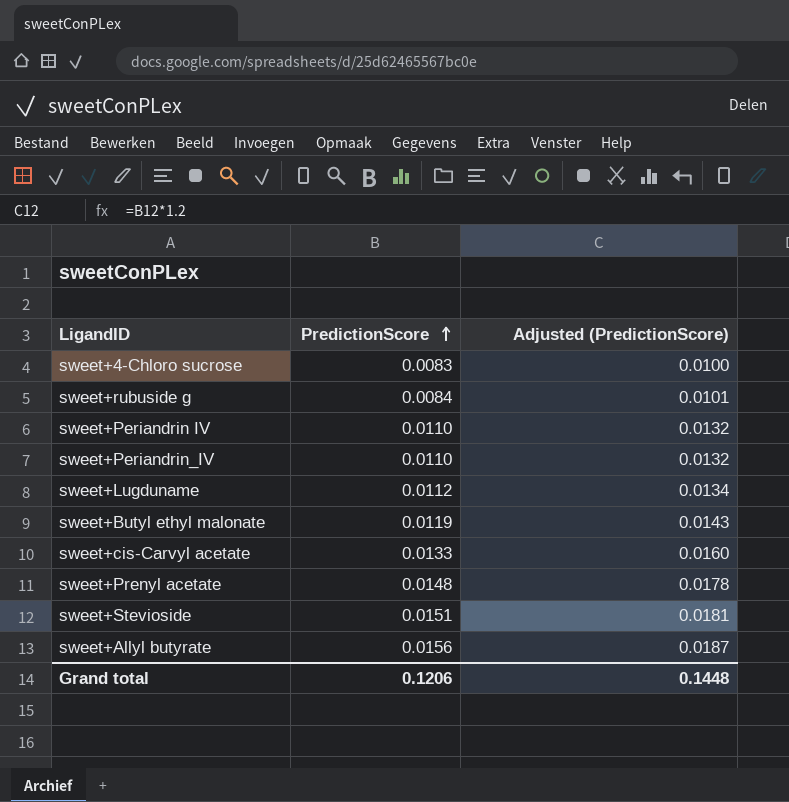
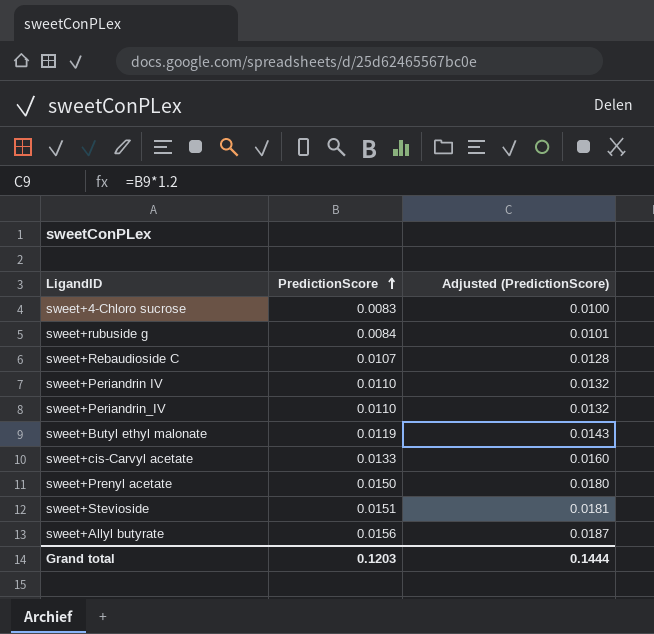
row sweet+Lugduname: 0.0112 | 0.0134 -> none
row sweet+Rebaudioside C: none -> 0.0107 | 0.0128
sweet+Prenyl acetate | PredictionScore: 0.0148 -> 0.0150
sweet+Prenyl acetate | Adjusted (PredictionScore): 0.0178 -> 0.0180
Grand total | PredictionScore: 0.1206 -> 0.1203
Grand total | Adjusted (PredictionScore): 0.1448 -> 0.1444

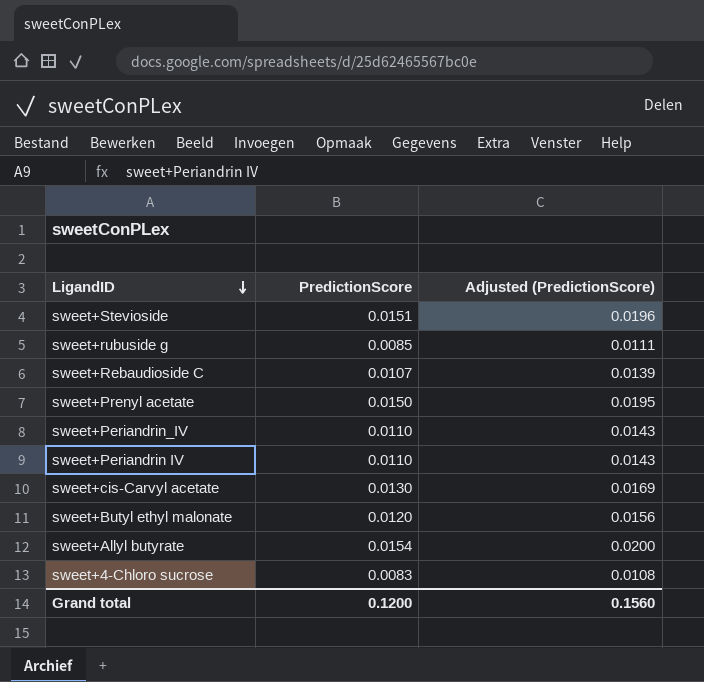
row order: PredictionScore ascending -> LigandID descending
column Adjusted (PredictionScore) | formula: [PredictionScore] * 1.2 -> [PredictionScore] * 1.3
sweet+rubuside g | PredictionScore: 0.0084 -> 0.0085
sweet+cis-Carvyl acetate | PredictionScore: 0.0133 -> 0.0130
sweet+Butyl ethyl malonate | PredictionScore: 0.0119 -> 0.0120
sweet+Allyl butyrate | PredictionScore: 0.0156 -> 0.0154
Grand total | PredictionScore: 0.1203 -> 0.1200
Grand total | Adjusted (PredictionScore): 0.1444 -> 0.1560

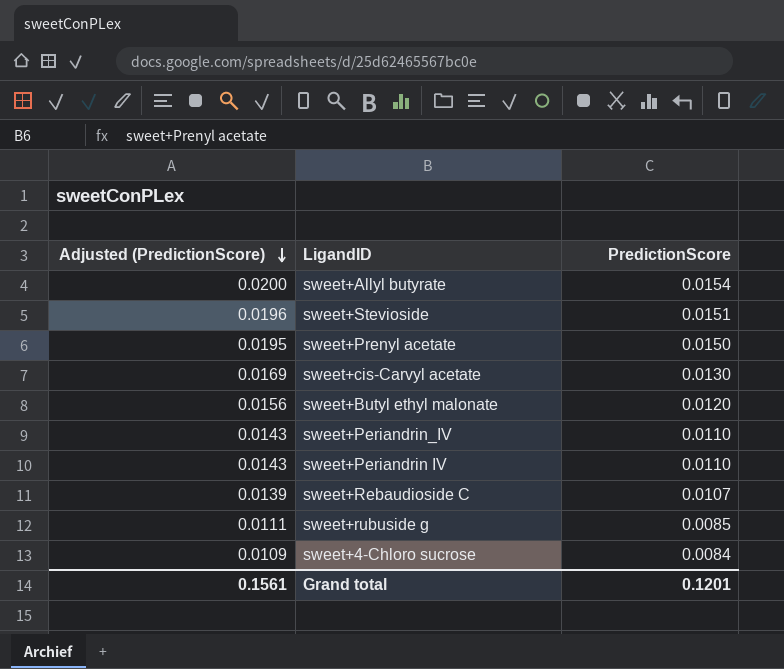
row order: LigandID descending -> Adjusted (PredictionScore) descending
column Adjusted (PredictionScore) | position: 3 -> 1
sweet+4-Chloro sucrose | Adjusted (PredictionScore): 0.0108 -> 0.0109
sweet+4-Chloro sucrose | PredictionScore: 0.0083 -> 0.0084
Grand total | Adjusted (PredictionScore): 0.1560 -> 0.1561
Grand total | PredictionScore: 0.1200 -> 0.1201

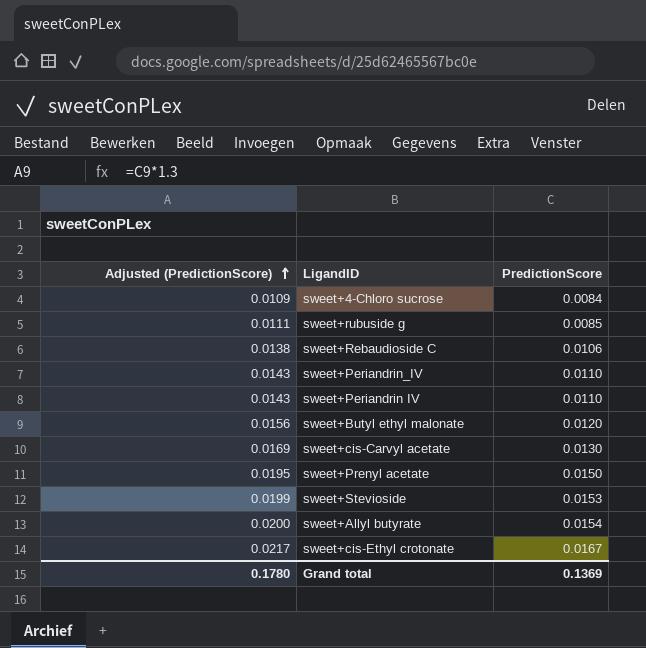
row order: Adjusted (PredictionScore) descending -> Adjusted (PredictionScore) ascending
sweet+Rebaudioside C | Adjusted (PredictionScore): 0.0139 -> 0.0138
sweet+Rebaudioside C | PredictionScore: 0.0107 -> 0.0106
sweet+Stevioside | Adjusted (PredictionScore): 0.0196 -> 0.0199
sweet+Stevioside | PredictionScore: 0.0151 -> 0.0153
row sweet+cis-Ethyl crotonate: none -> 0.0217 | 0.0167
Grand total | Adjusted (PredictionScore): 0.1561 -> 0.1780
Grand total | PredictionScore: 0.1201 -> 0.1369

